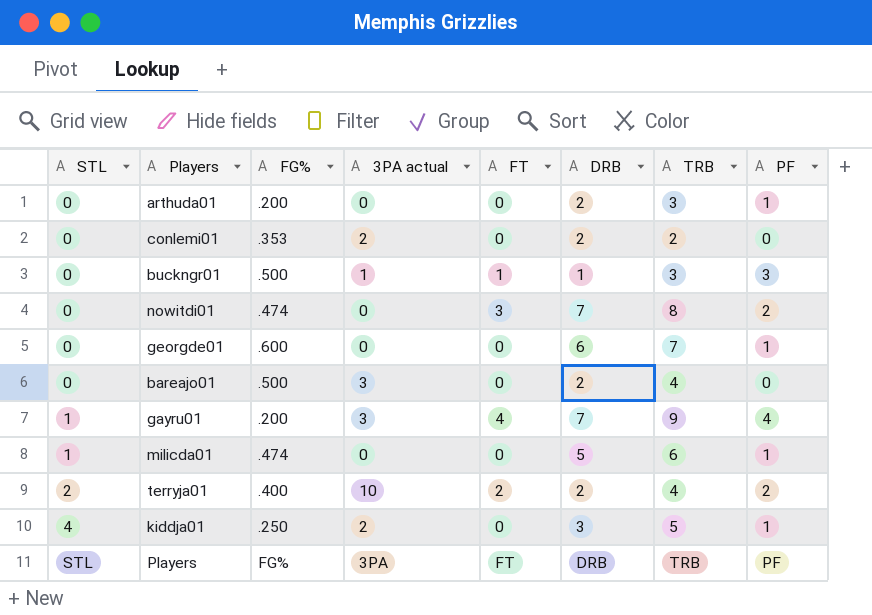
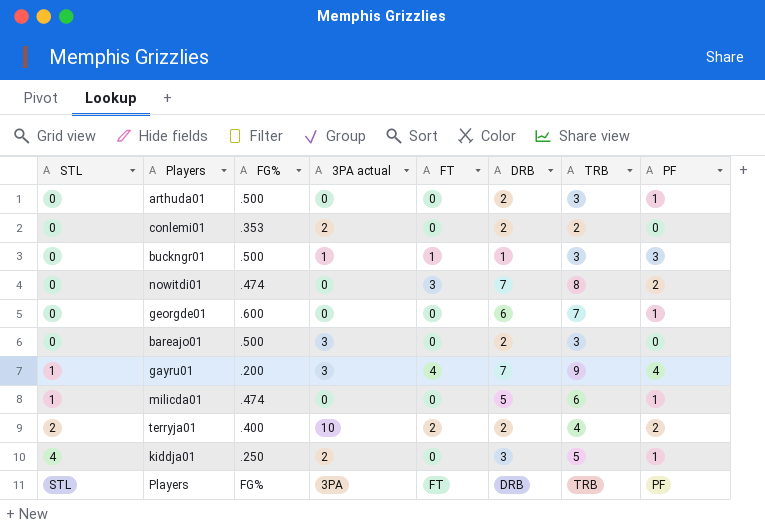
arthuda01 | FG%: .200 -> .500
bareajo01 | TRB: 4 -> 3

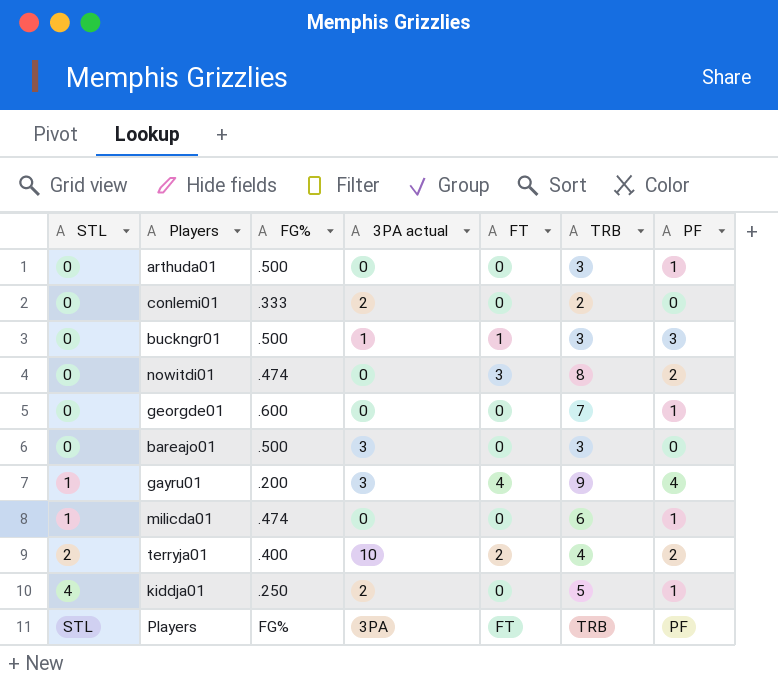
column DRB | position: 6 -> none
conlemi01 | FG%: .353 -> .333

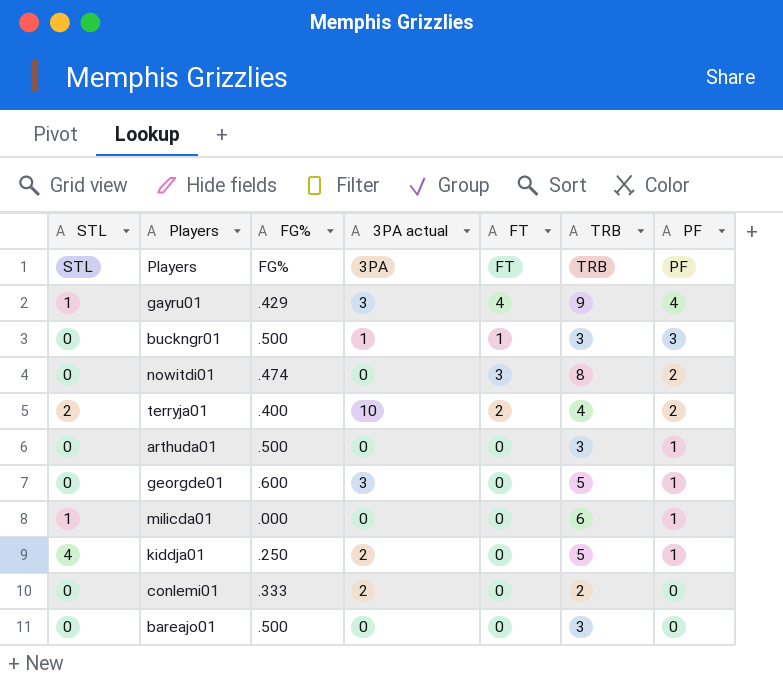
row order: STL ascending -> PF descending
gayru01 | FG%: .200 -> .429
georgde01 | 3PA actual: 0 -> 3
georgde01 | TRB: 7 -> 5
milicda01 | FG%: .474 -> .000
bareajo01 | 3PA actual: 3 -> 0

